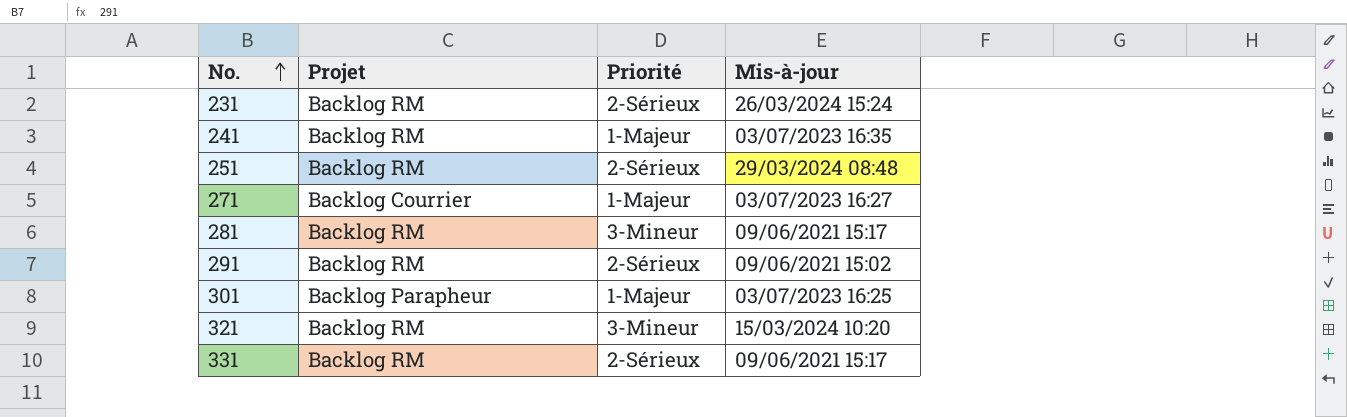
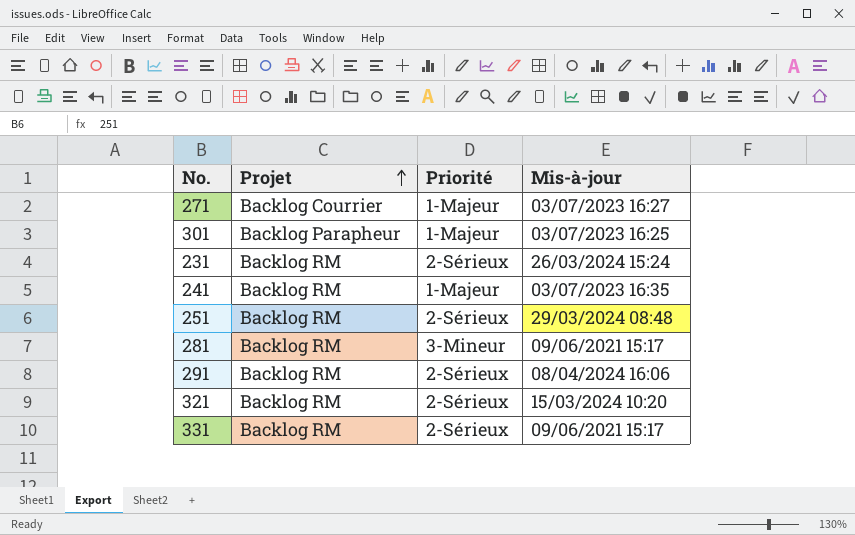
row order: No. ascending -> Projet ascending
291 | Mis-à-jour: 09/06/2021 15:02 -> 08/04/2024 16:06
321 | Priorité: 3-Mineur -> 2-Sérieux

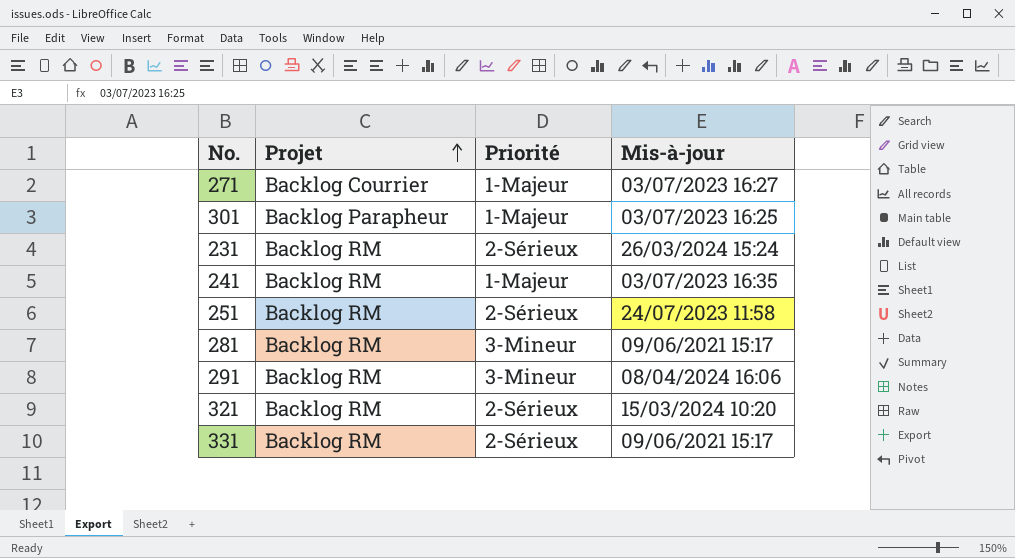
251 | Mis-à-jour: 29/03/2024 08:48 -> 24/07/2023 11:58
291 | Priorité: 2-Sérieux -> 3-Mineur

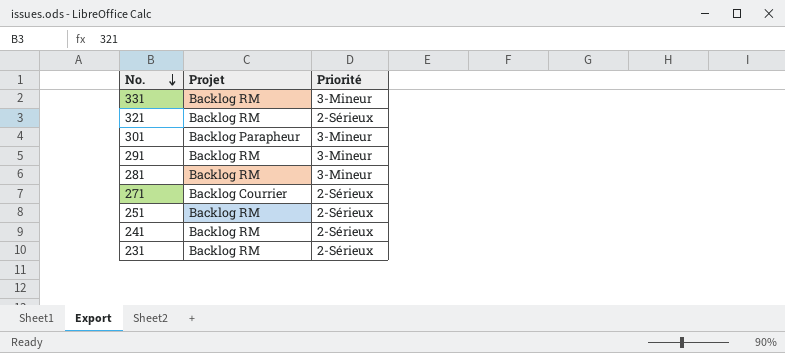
row order: Projet ascending -> No. descending
column Mis-à-jour | position: 4 -> none
331 | Priorité: 2-Sérieux -> 3-Mineur
301 | Priorité: 1-Majeur -> 3-Mineur
271 | Priorité: 1-Majeur -> 2-Sérieux
241 | Priorité: 1-Majeur -> 2-Sérieux

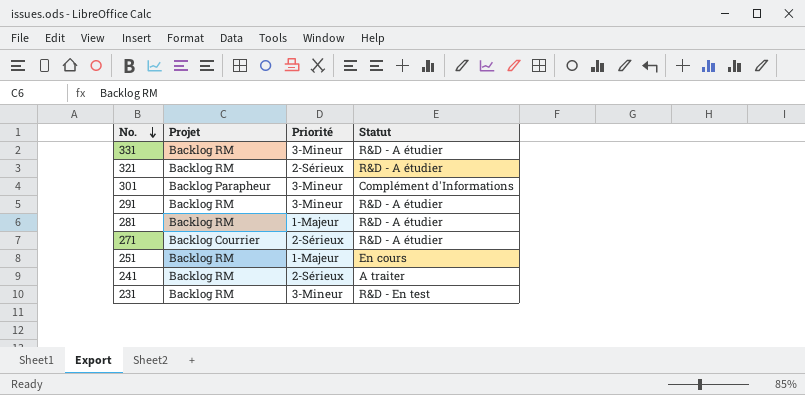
column Statut | position: none -> 4
281 | Priorité: 3-Mineur -> 1-Majeur
251 | Priorité: 2-Sérieux -> 1-Majeur
231 | Priorité: 2-Sérieux -> 3-Mineur

